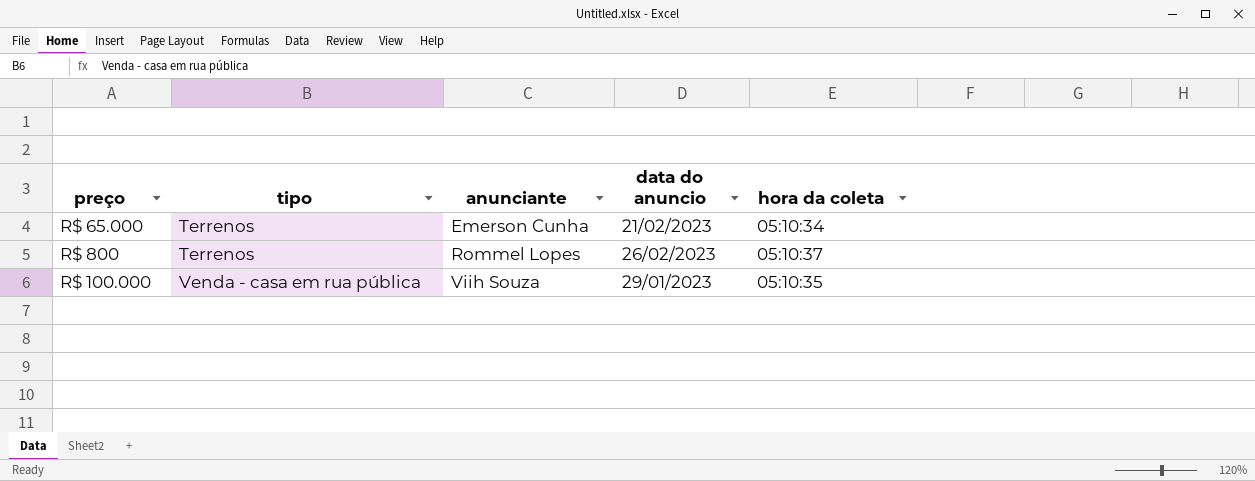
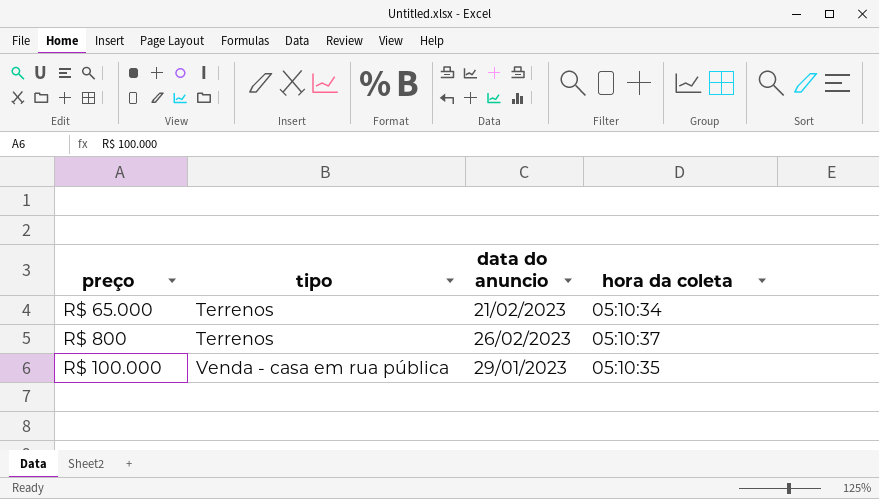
column anunciante | position: 3 -> none

